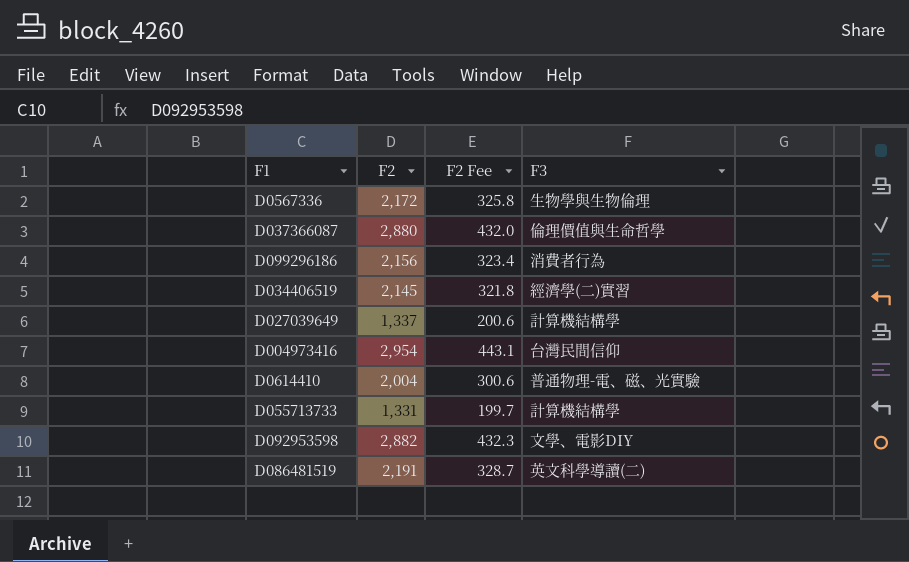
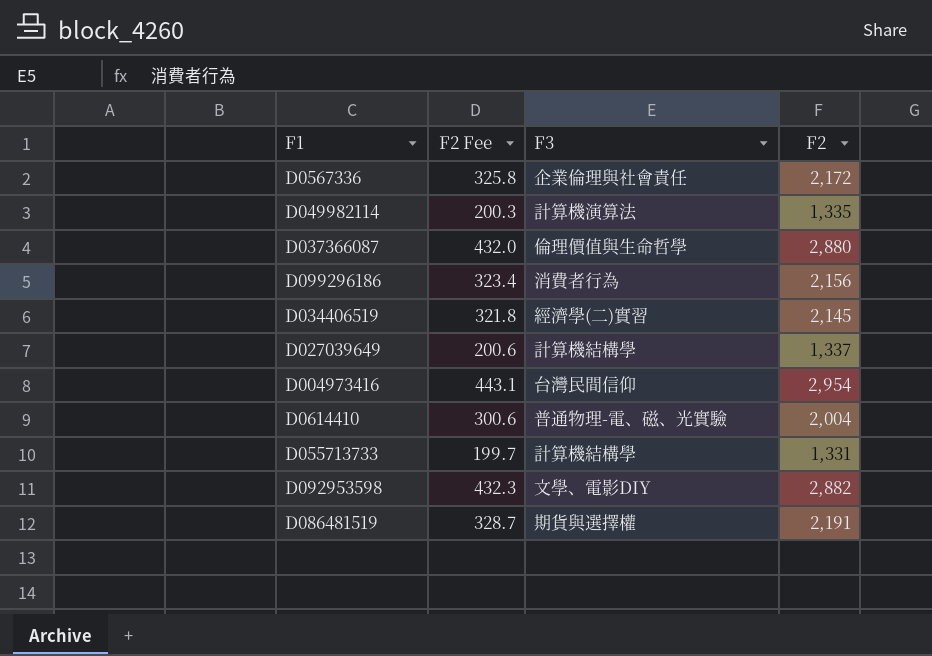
column F2 | position: 2 -> 4
D0567336 | F3: 生物學與生物倫理 -> 企業倫理與社會責任
row D049982114: none -> 200.3 | 計算機演算法 | 1,335
D086481519 | F3: 英文科學導讀(二) -> 期貨與選擇權

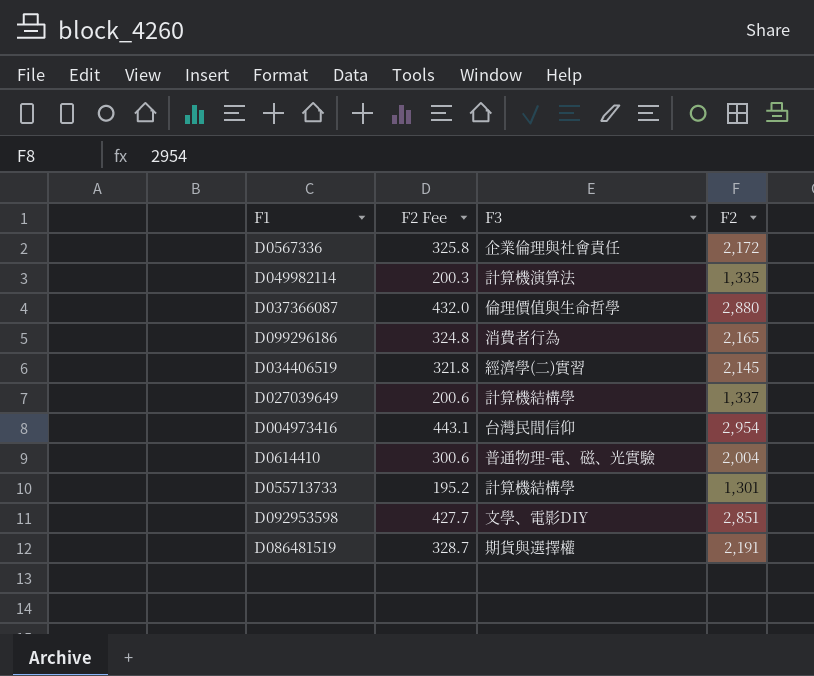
D099296186 | F2 Fee: 323.4 -> 324.8
D099296186 | F2: 2,156 -> 2,165
D055713733 | F2 Fee: 199.7 -> 195.2
D055713733 | F2: 1,331 -> 1,301
D092953598 | F2 Fee: 432.3 -> 427.7
D092953598 | F2: 2,882 -> 2,851

